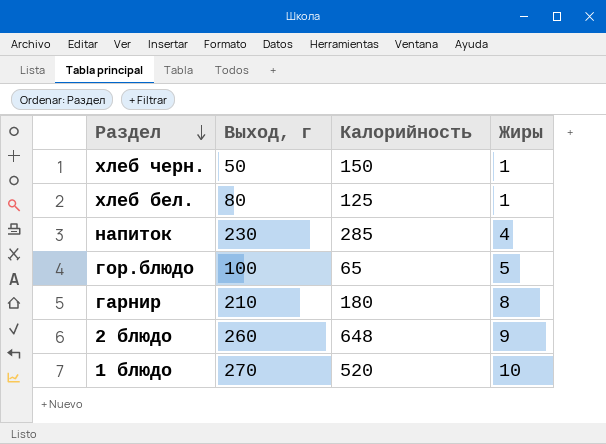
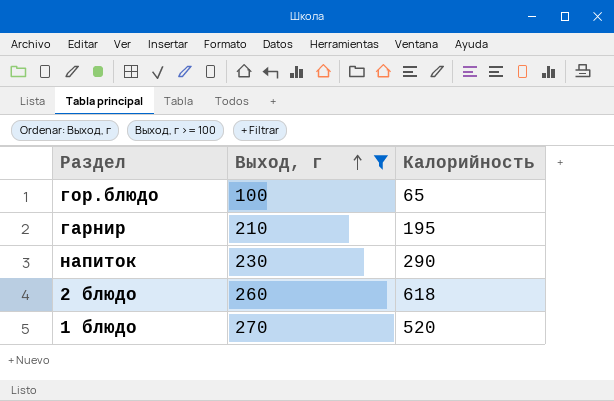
filter: none -> Выход, г >= 100
row order: Раздел descending -> Выход, г ascending
column Жиры | position: 4 -> none
гарнир | Калорийность: 180 -> 195
напиток | Калорийность: 285 -> 290
2 блюдо | Калорийность: 648 -> 618

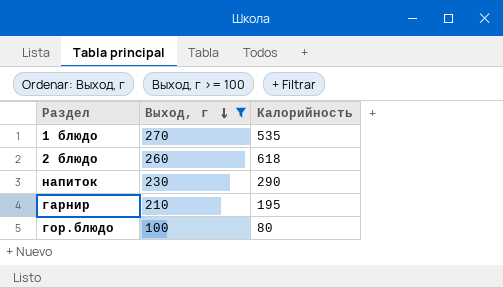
row order: Выход, г ascending -> Выход, г descending
1 блюдо | Калорийность: 520 -> 535
гор.блюдо | Калорийность: 65 -> 80

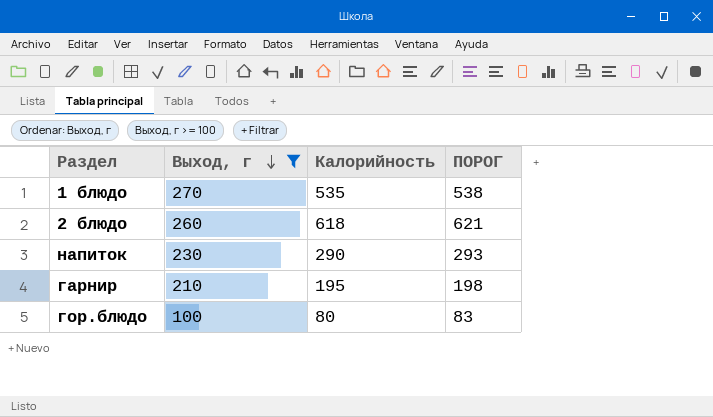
column ПОРОГ | formula: none -> [Калорийность] + 3

